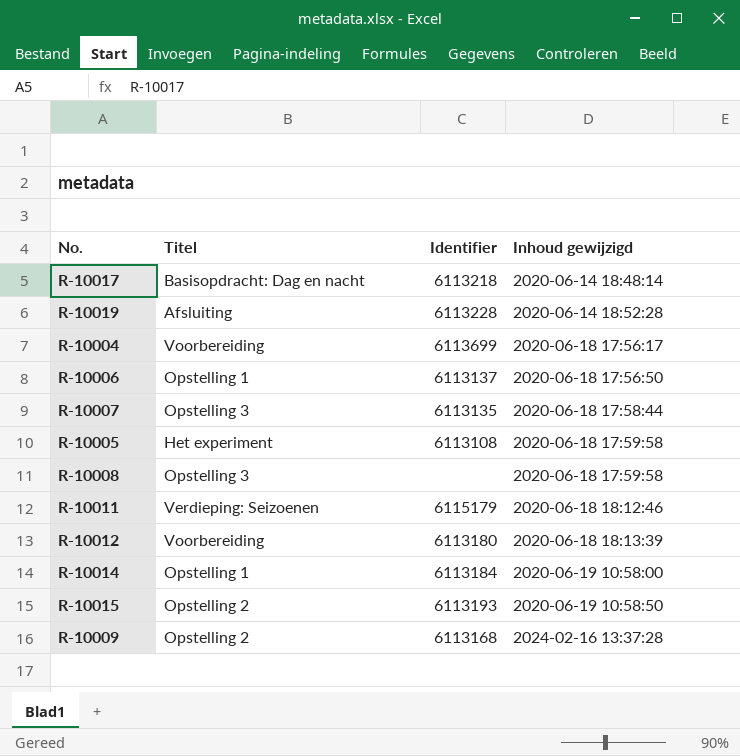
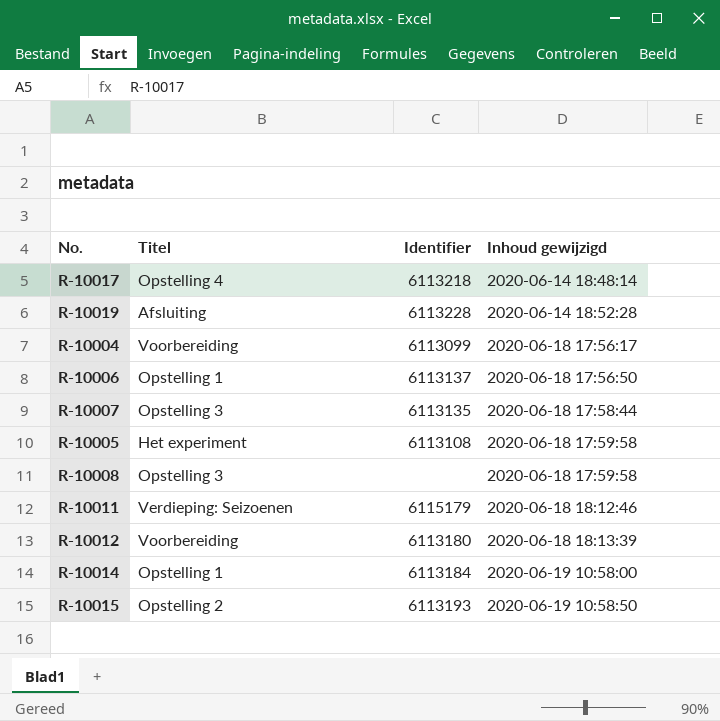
row R-10009: Opstelling 2 | 6113168 | 2024-02-16 13:37:28 -> none
R-10017 | Titel: Basisopdracht: Dag en nacht -> Opstelling 4
R-10004 | Identifier: 6113699 -> 6113099

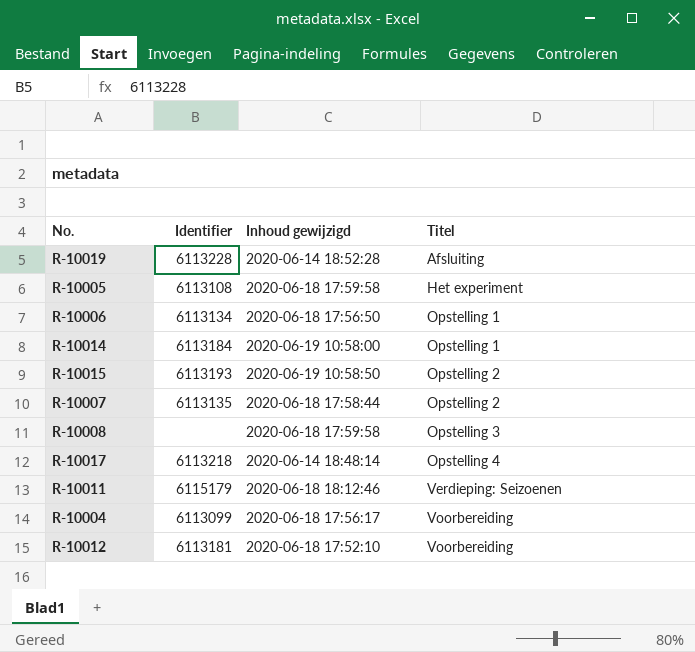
row order: Inhoud gewijzigd ascending -> Titel ascending
column Titel | position: 2 -> 4
R-10006 | Identifier: 6113137 -> 6113134
R-10007 | Titel: Opstelling 3 -> Opstelling 2
R-10012 | Identifier: 6113180 -> 6113181
R-10012 | Inhoud gewijzigd: 2020-06-18 18:13:39 -> 2020-06-18 17:52:10

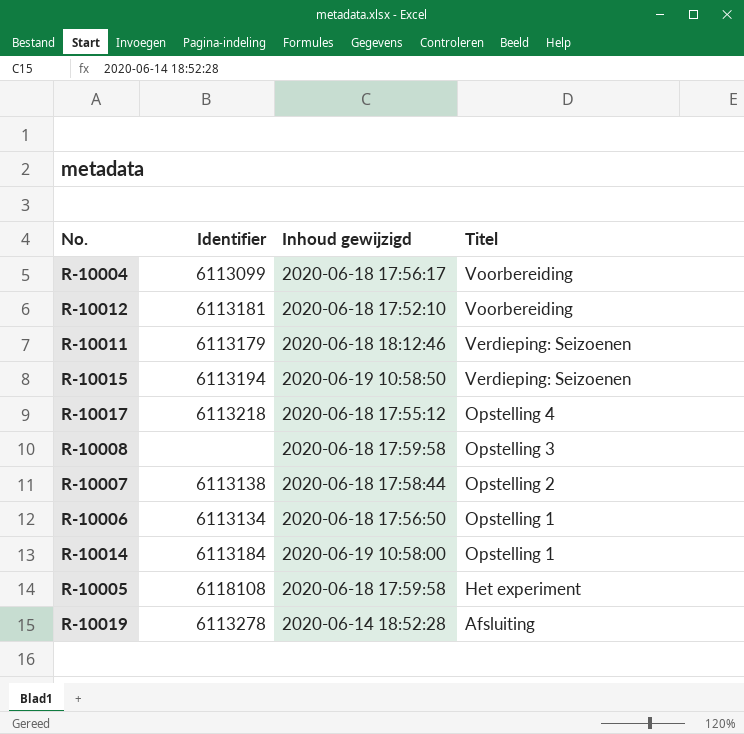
row order: Titel ascending -> Titel descending
R-10011 | Identifier: 6115179 -> 6113179
R-10015 | Identifier: 6113193 -> 6113194
R-10015 | Titel: Opstelling 2 -> Verdieping: Seizoenen
R-10017 | Inhoud gewijzigd: 2020-06-14 18:48:14 -> 2020-06-18 17:55:12
R-10007 | Identifier: 6113135 -> 6113138
R-10005 | Identifier: 6113108 -> 6118108
R-10019 | Identifier: 6113228 -> 6113278

